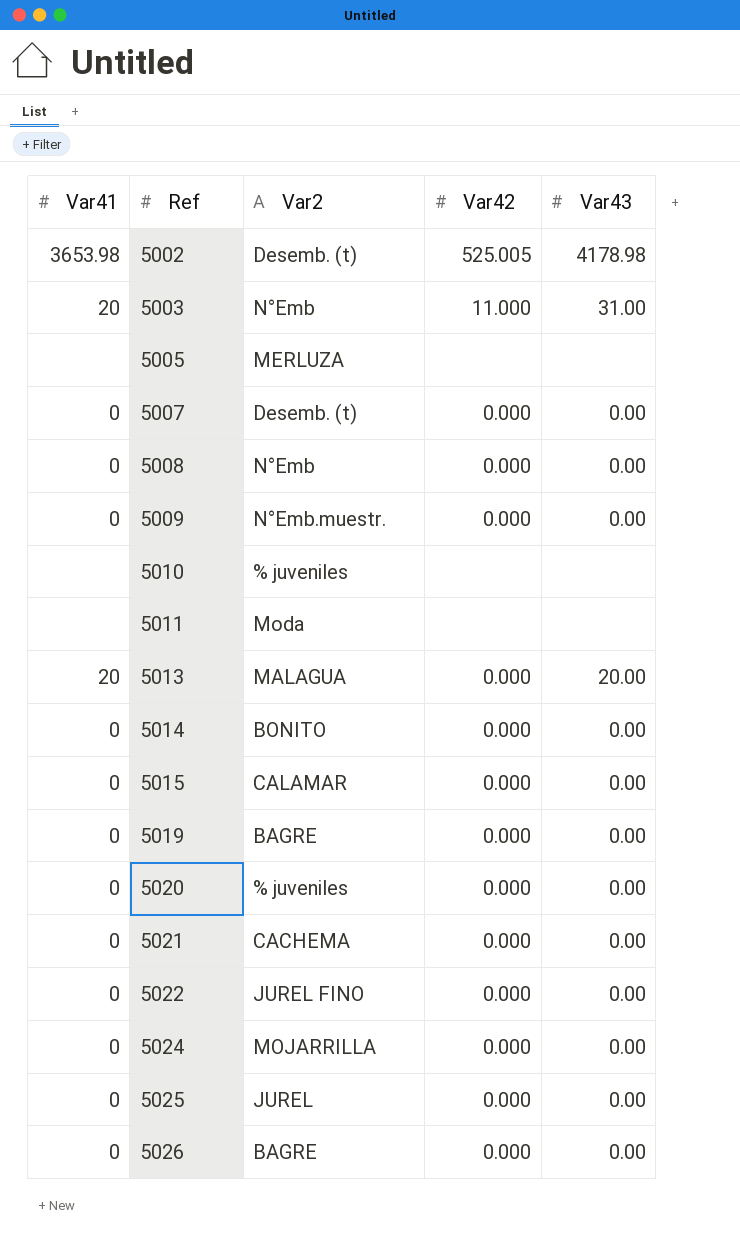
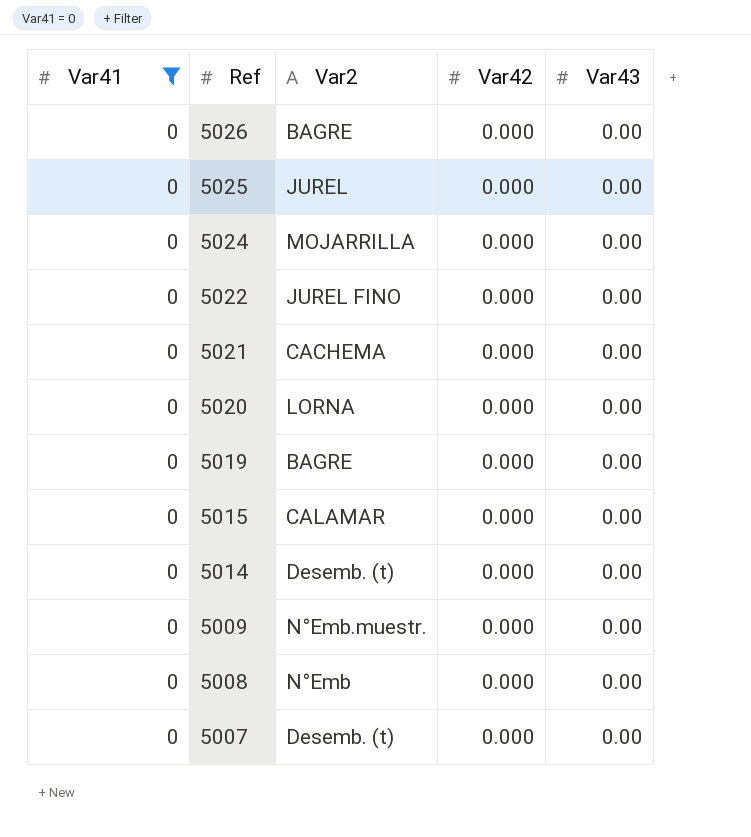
filter: none -> Var41 = 0
row order: Ref ascending -> Ref descending
5020 | Var2: % juveniles -> LORNA
5014 | Var2: BONITO -> Desemb. (t)

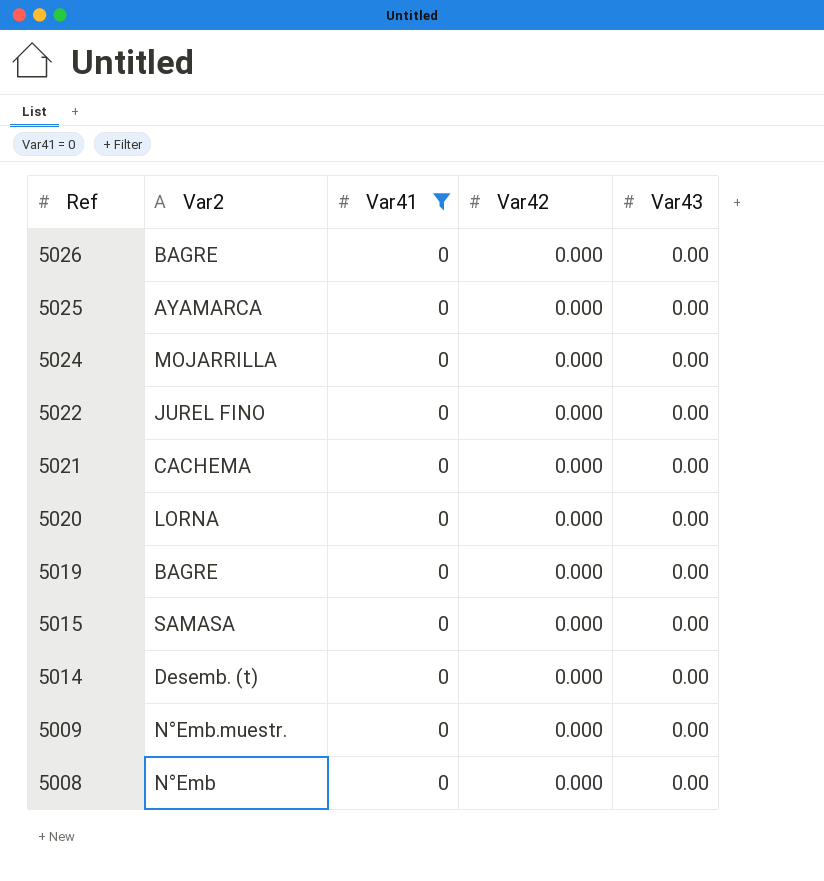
column Var41 | position: 1 -> 3
row 5007: 0 | Desemb. (t) | 0.000 | 0.00 -> none
5025 | Var2: JUREL -> AYAMARCA
5015 | Var2: CALAMAR -> SAMASA

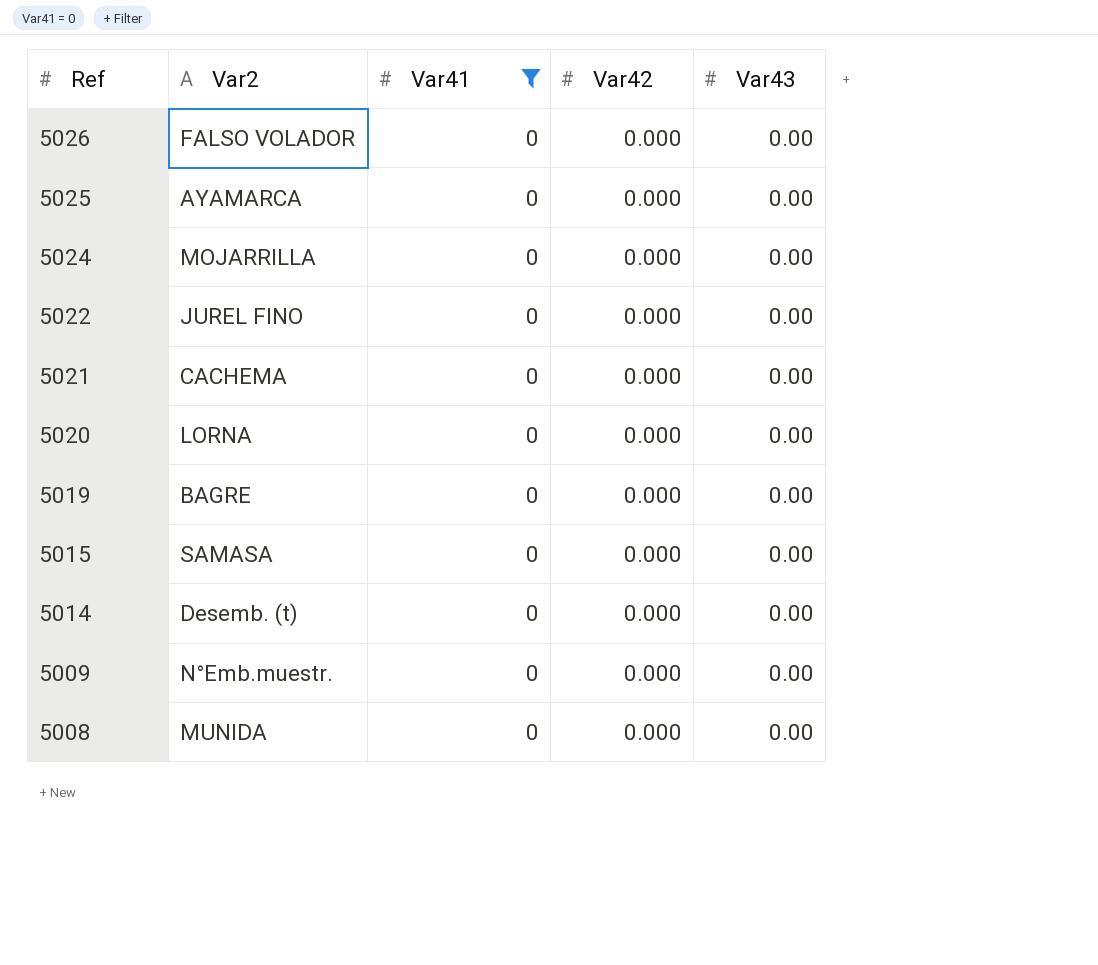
5026 | Var2: BAGRE -> FALSO VOLADOR
5008 | Var2: N°Emb -> MUNIDA

